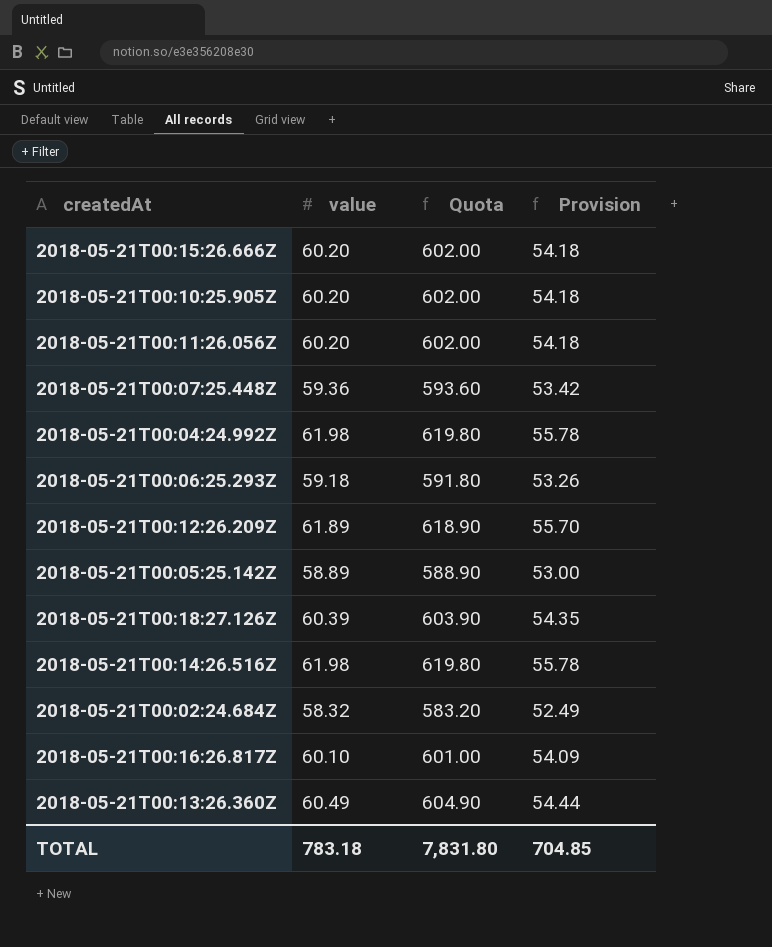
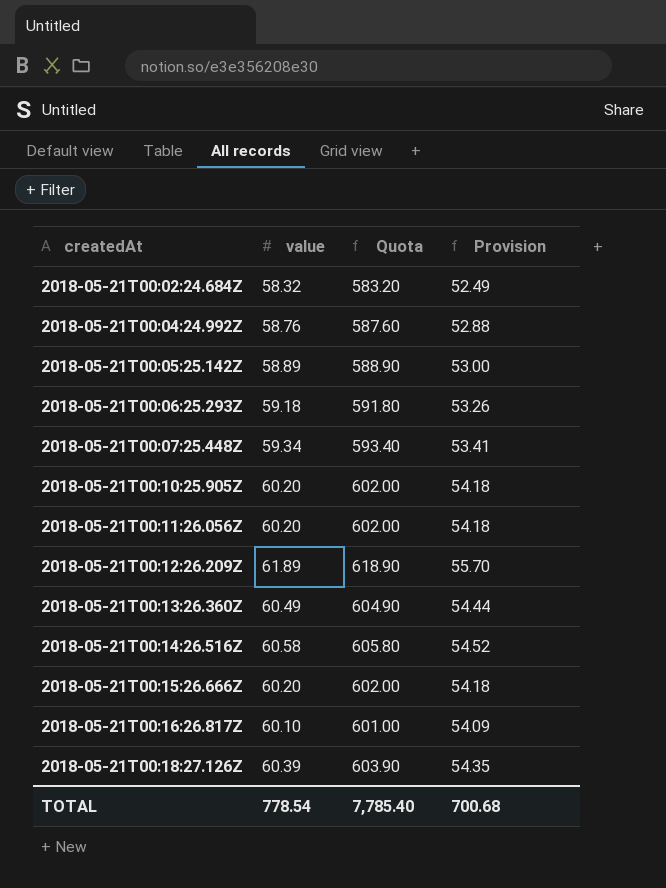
row order: none -> createdAt ascending
2018-05-21T00:04:24.992Z | value: 61.98 -> 58.76
2018-05-21T00:04:24.992Z | Quota: 619.80 -> 587.60
2018-05-21T00:04:24.992Z | Provision: 55.78 -> 52.88
2018-05-21T00:07:25.448Z | value: 59.36 -> 59.34
2018-05-21T00:07:25.448Z | Quota: 593.60 -> 593.40
2018-05-21T00:07:25.448Z | Provision: 53.42 -> 53.41
2018-05-21T00:14:26.516Z | value: 61.98 -> 60.58
2018-05-21T00:14:26.516Z | Quota: 619.80 -> 605.80
2018-05-21T00:14:26.516Z | Provision: 55.78 -> 54.52
TOTAL | value: 783.18 -> 778.54
TOTAL | Quota: 7,831.80 -> 7,785.40
TOTAL | Provision: 704.85 -> 700.68

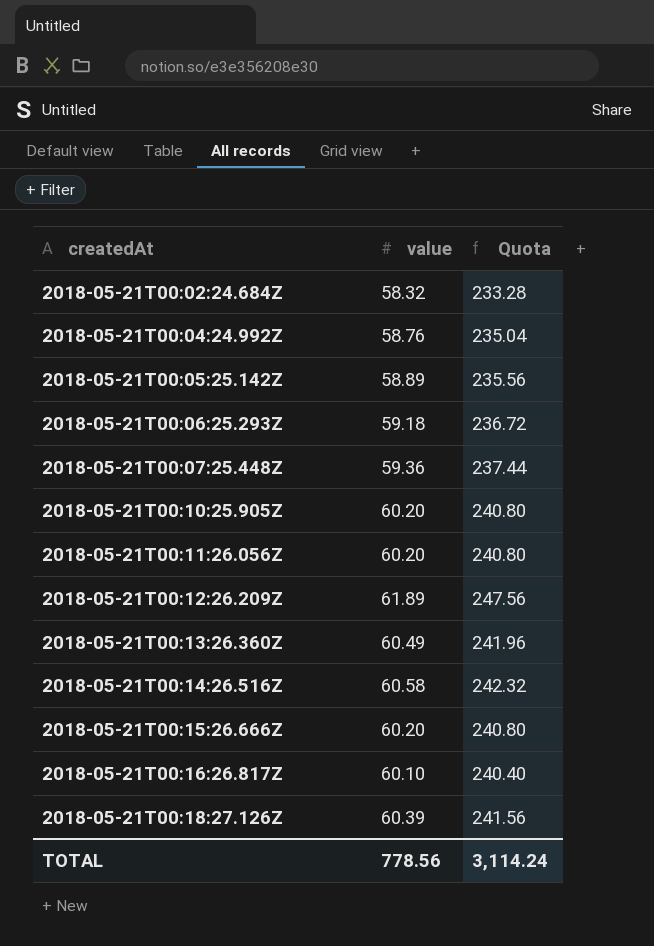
column Provision | formula: [value] * 0.9 -> none
column Quota | formula: [value] * 10 -> [value] * 4
2018-05-21T00:07:25.448Z | value: 59.34 -> 59.36
TOTAL | value: 778.54 -> 778.56
TOTAL | Quota: 7,785.40 -> 3,114.24

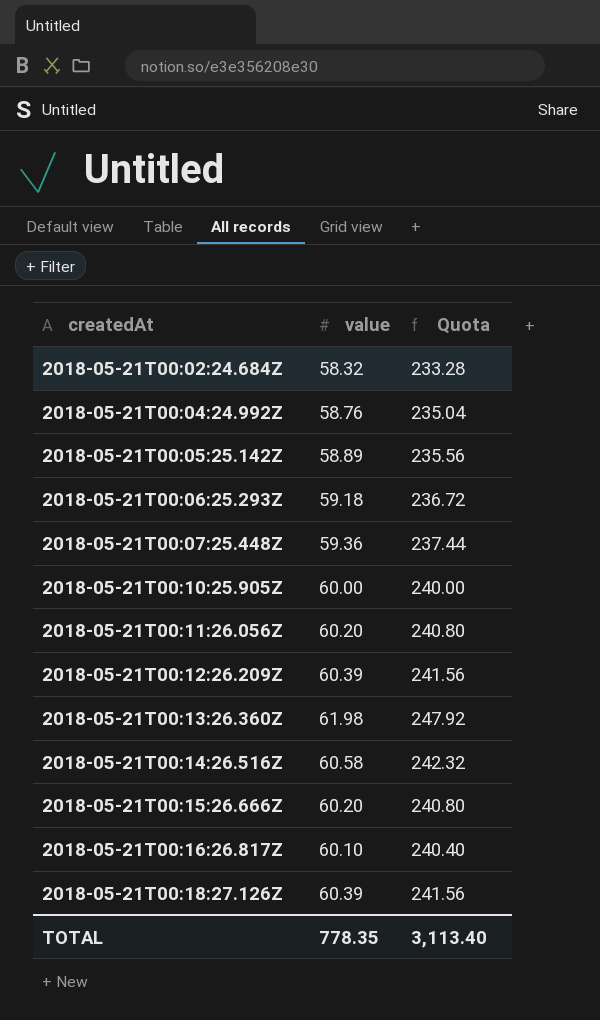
2018-05-21T00:10:25.905Z | value: 60.20 -> 60.00
2018-05-21T00:10:25.905Z | Quota: 240.80 -> 240.00
2018-05-21T00:12:26.209Z | value: 61.89 -> 60.39
2018-05-21T00:12:26.209Z | Quota: 247.56 -> 241.56
2018-05-21T00:13:26.360Z | value: 60.49 -> 61.98
2018-05-21T00:13:26.360Z | Quota: 241.96 -> 247.92
TOTAL | value: 778.56 -> 778.35
TOTAL | Quota: 3,114.24 -> 3,113.40

